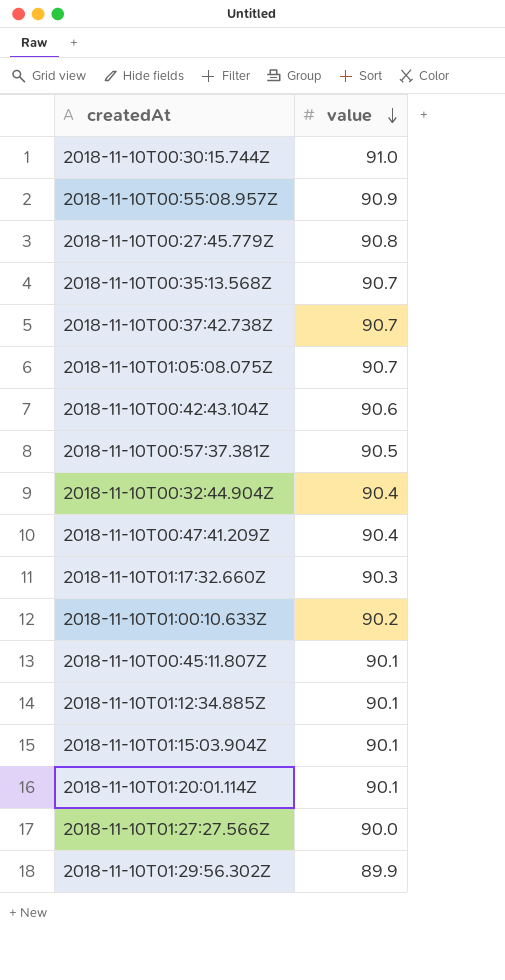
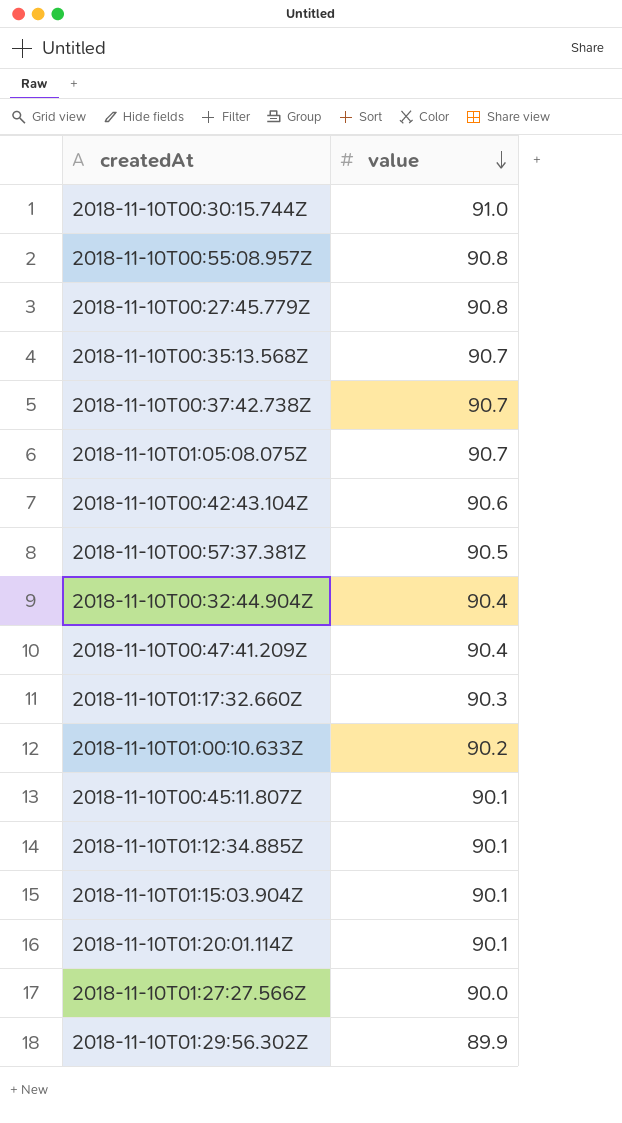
2018-11-10T00:55:08.957Z | value: 90.9 -> 90.8

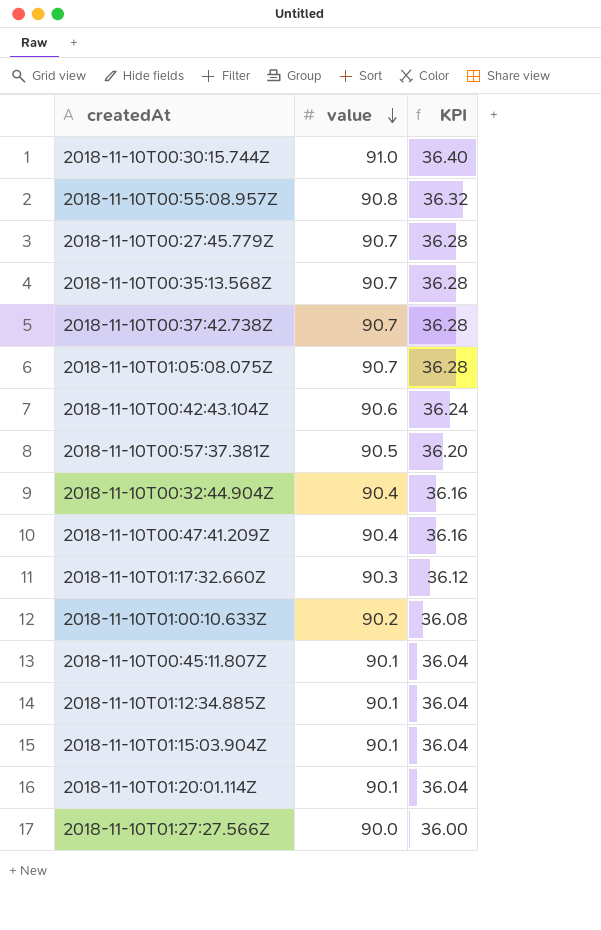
column KPI | formula: none -> [value] * 0.4
row 2018-11-10T01:29:56.302Z: 89.9 -> none
2018-11-10T00:27:45.779Z | value: 90.8 -> 90.7

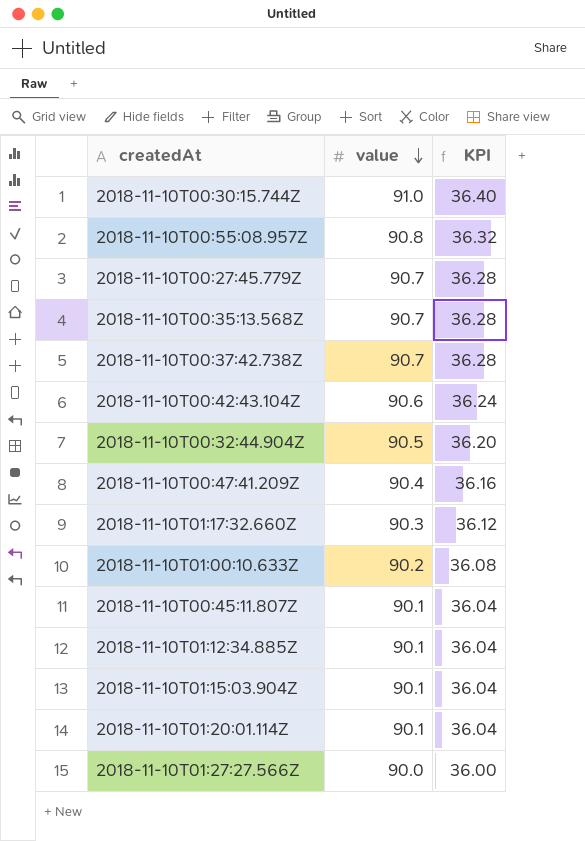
row 2018-11-10T01:05:08.075Z: 90.7 | 36.28 -> none
row 2018-11-10T00:57:37.381Z: 90.5 | 36.20 -> none
2018-11-10T00:32:44.904Z | value: 90.4 -> 90.5
2018-11-10T00:32:44.904Z | KPI: 36.16 -> 36.20

